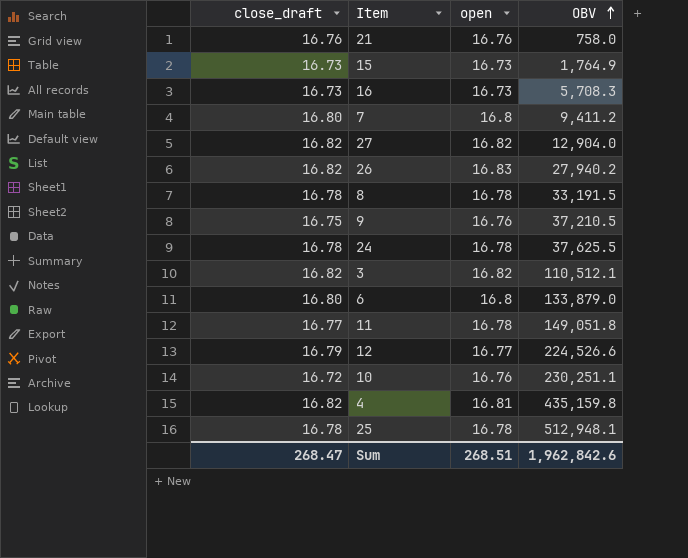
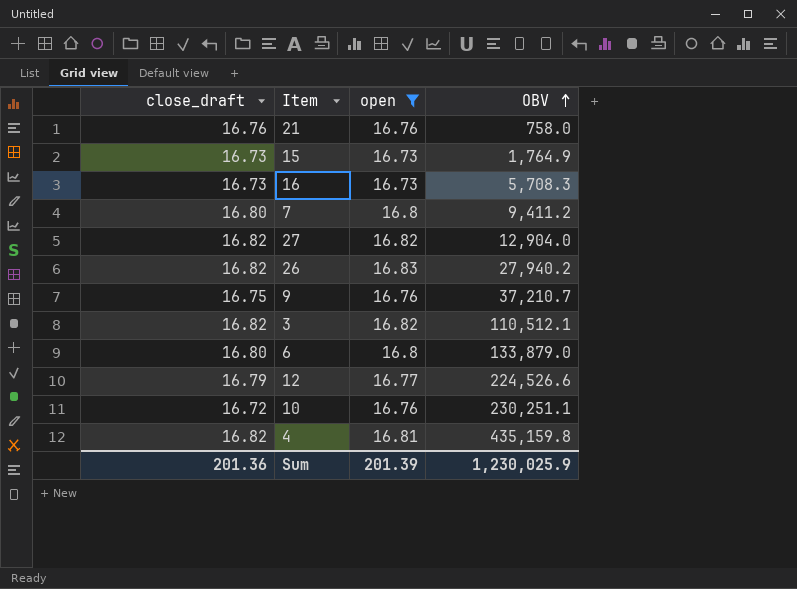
filter: none -> open != 16.78
9 | OBV: 37,210.5 -> 37,210.7
Sum | close_draft: 268.47 -> 201.36
Sum | open: 268.51 -> 201.39
Sum | OBV: 1,962,842.6 -> 1,230,025.9

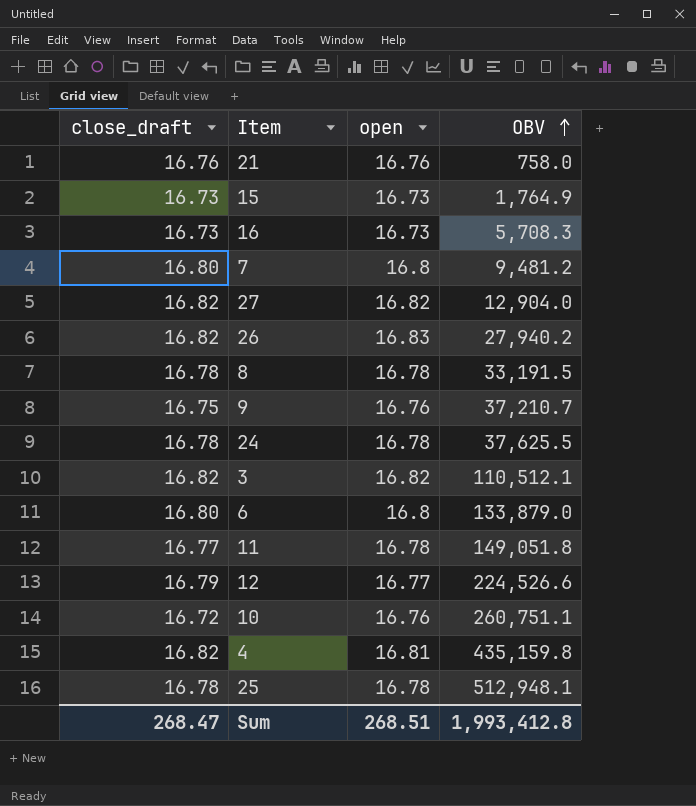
filter: open != 16.78 -> none
7 | OBV: 9,411.2 -> 9,481.2
10 | OBV: 230,251.1 -> 260,751.1
Sum | close_draft: 201.36 -> 268.47
Sum | open: 201.39 -> 268.51
Sum | OBV: 1,230,025.9 -> 1,993,412.8

